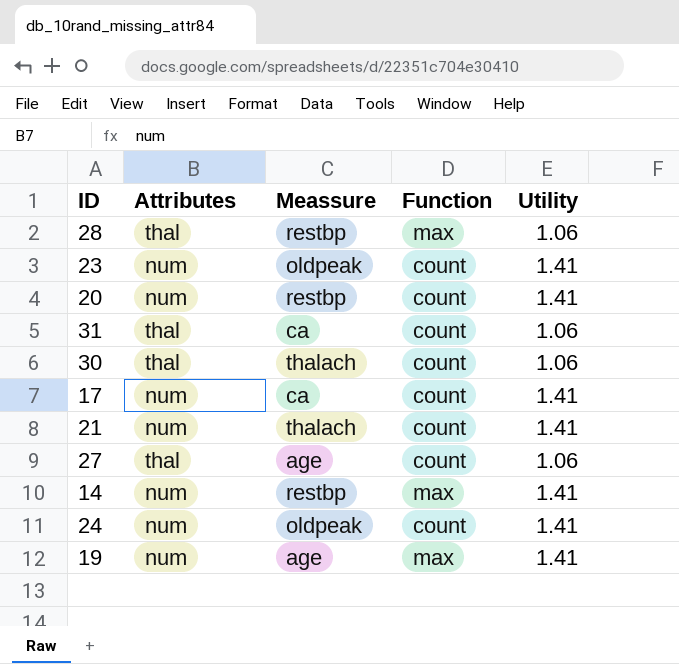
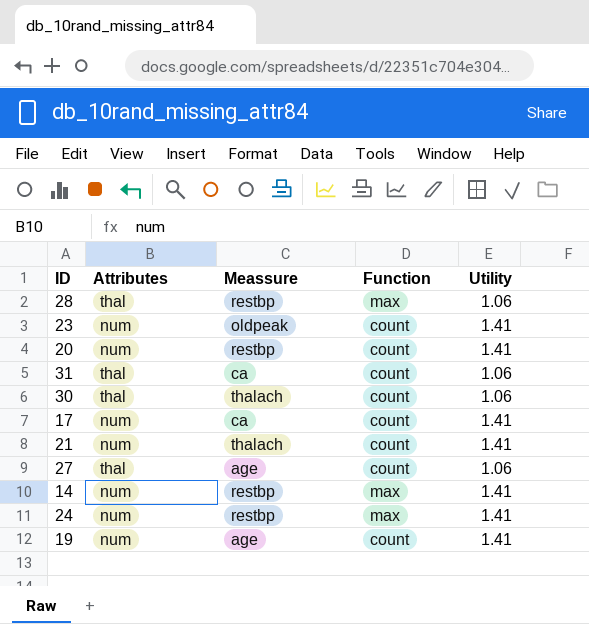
24 | Meassure: oldpeak -> restbp
24 | Function: count -> max
19 | Function: max -> count

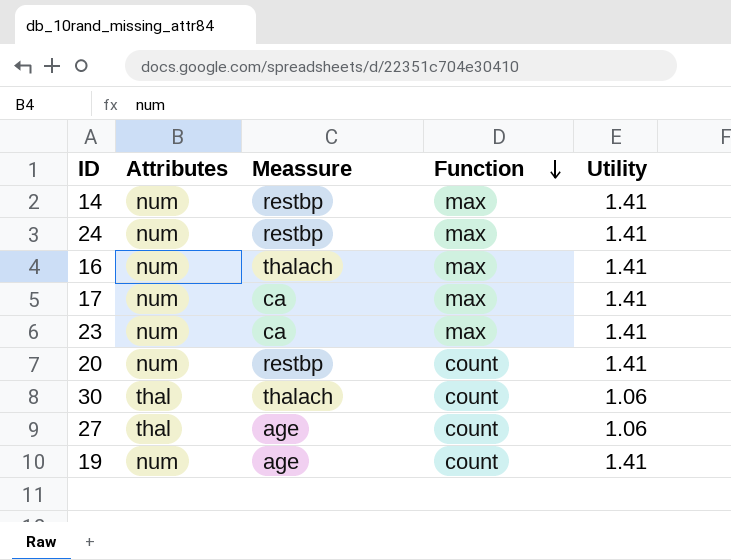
row order: none -> Function descending
row 28: thal | restbp | max | 1.06 -> none
row 31: thal | ca | count | 1.06 -> none
row 21: num | thalach | count | 1.41 -> none
row 16: none -> num | thalach | max | 1.41
17 | Function: count -> max
23 | Meassure: oldpeak -> ca
23 | Function: count -> max

